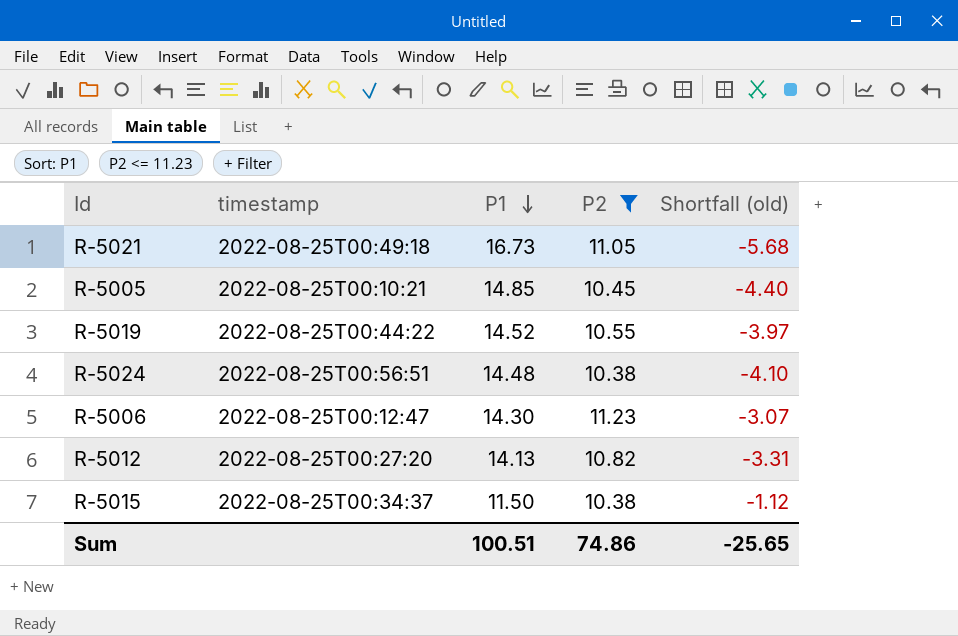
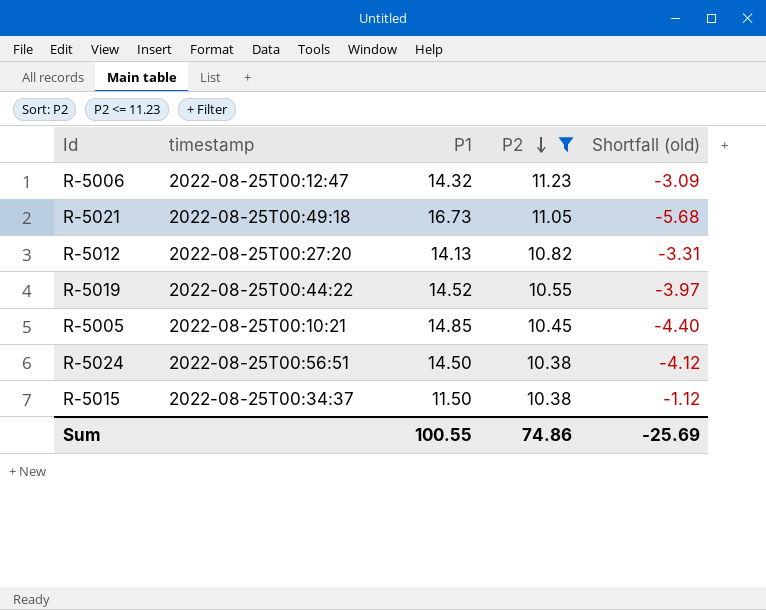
row order: P1 descending -> P2 descending
R-5006 | P1: 14.30 -> 14.32
R-5006 | Shortfall (old): -3.07 -> -3.09
R-5024 | P1: 14.48 -> 14.50
R-5024 | Shortfall (old): -4.10 -> -4.12
Sum | P1: 100.51 -> 100.55
Sum | Shortfall (old): -25.65 -> -25.69

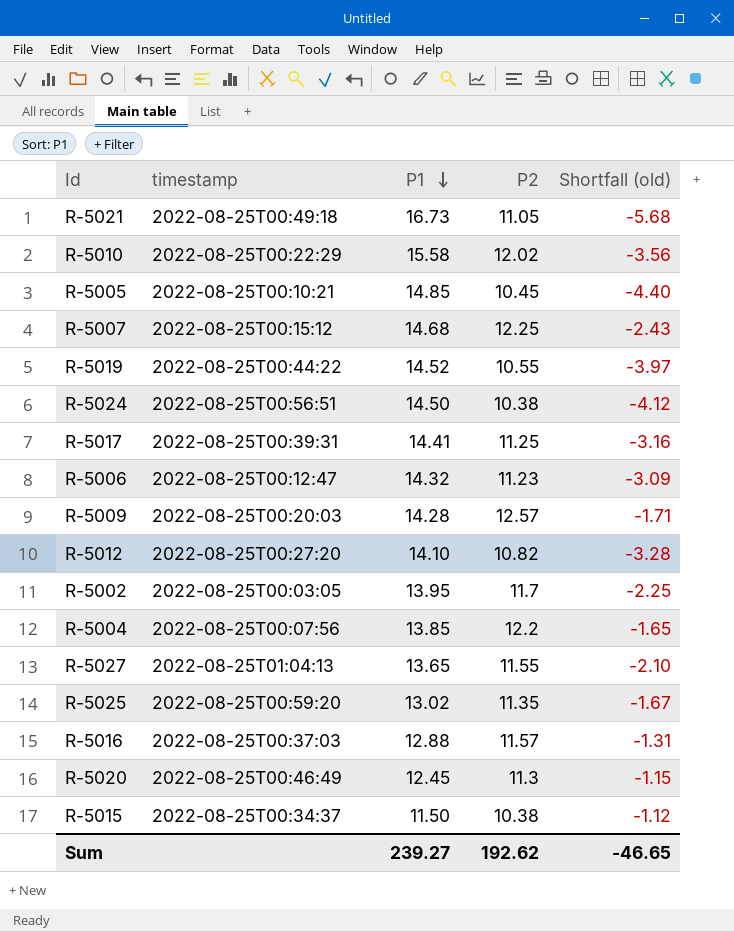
filter: P2 <= 11.23 -> none
row order: P2 descending -> P1 descending
R-5012 | P1: 14.13 -> 14.10
R-5012 | Shortfall (old): -3.31 -> -3.28
Sum | P1: 100.55 -> 239.27
Sum | P2: 74.86 -> 192.62
Sum | Shortfall (old): -25.69 -> -46.65

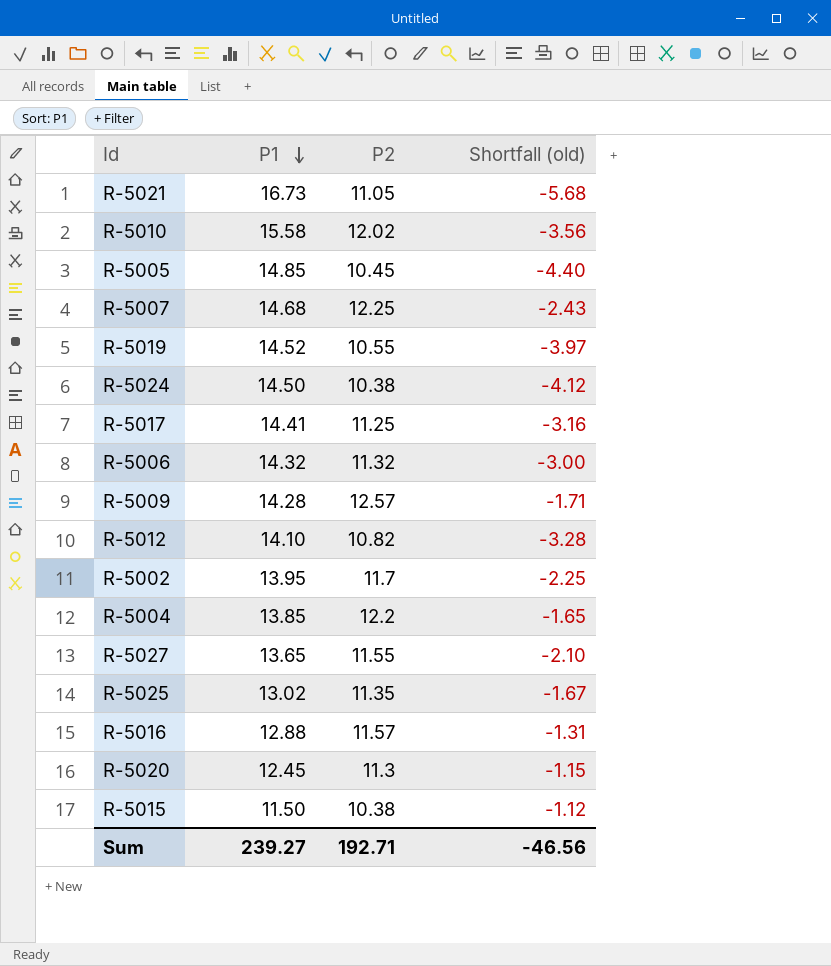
column timestamp | position: 2 -> none
R-5006 | P2: 11.23 -> 11.32
R-5006 | Shortfall (old): -3.09 -> -3.00
Sum | P2: 192.62 -> 192.71
Sum | Shortfall (old): -46.65 -> -46.56

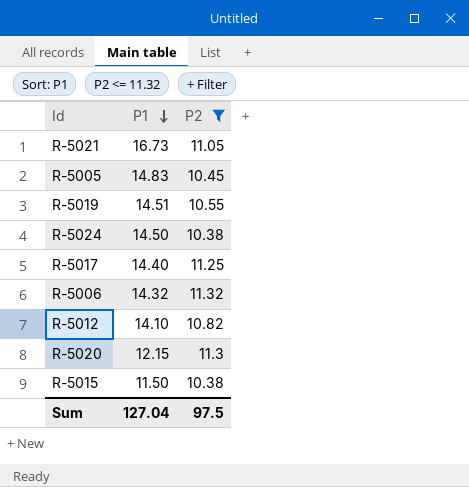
filter: none -> P2 <= 11.32
column Shortfall (old) | formula: [P2] - [P1] -> none
R-5005 | P1: 14.85 -> 14.83
R-5019 | P1: 14.52 -> 14.51
R-5017 | P1: 14.41 -> 14.40
R-5020 | P1: 12.45 -> 12.15
Sum | P1: 239.27 -> 127.04
Sum | P2: 192.71 -> 97.5

